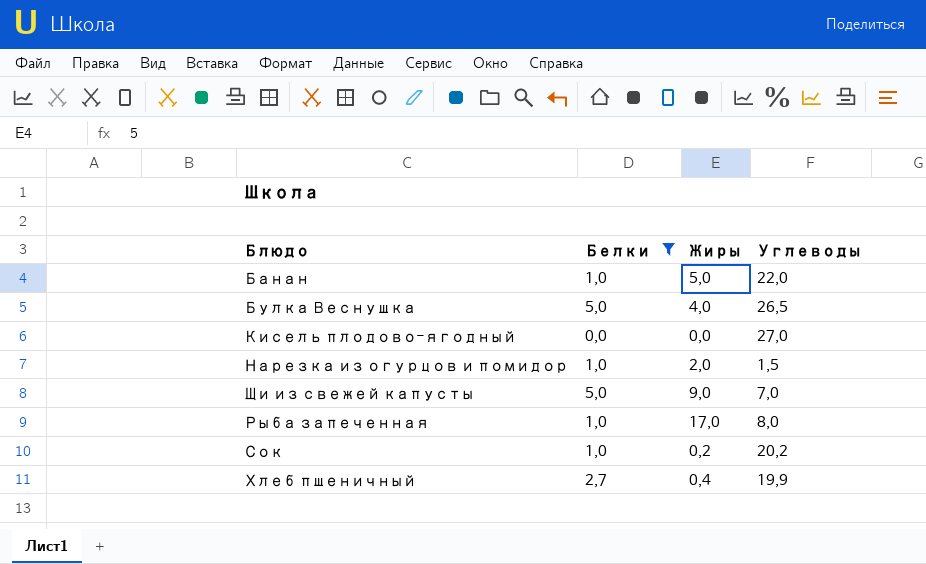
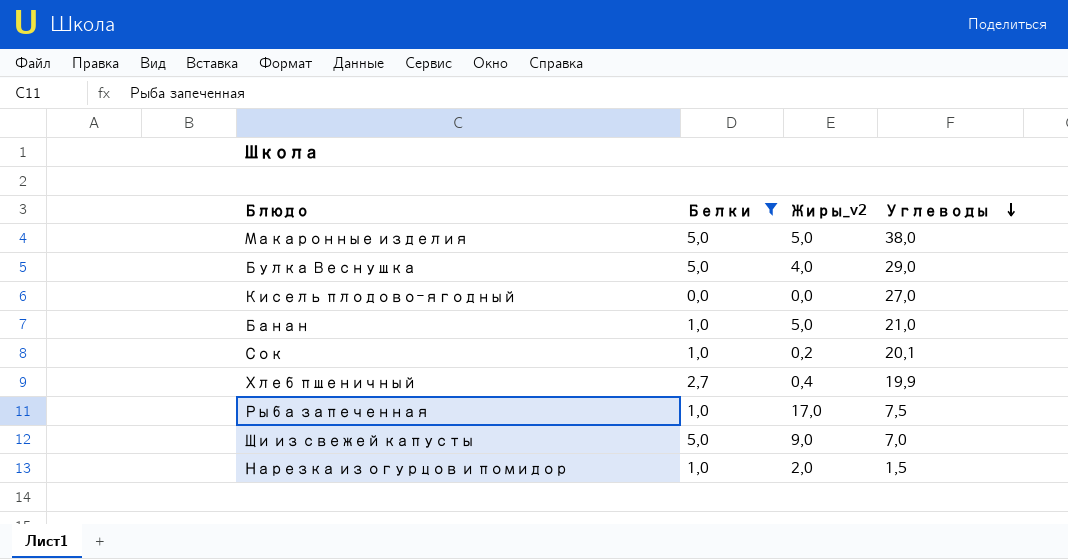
row order: none -> Углеводы descending
column name: Жиры -> Жиры_v2
row Макаронные изделия: none -> 5,0 | 5,0 | 38,0
Булка Веснушка | Углеводы: 26,5 -> 29,0
Банан | Углеводы: 22,0 -> 21,0
Сок | Углеводы: 20,2 -> 20,1
Рыба запеченная | Углеводы: 8,0 -> 7,5

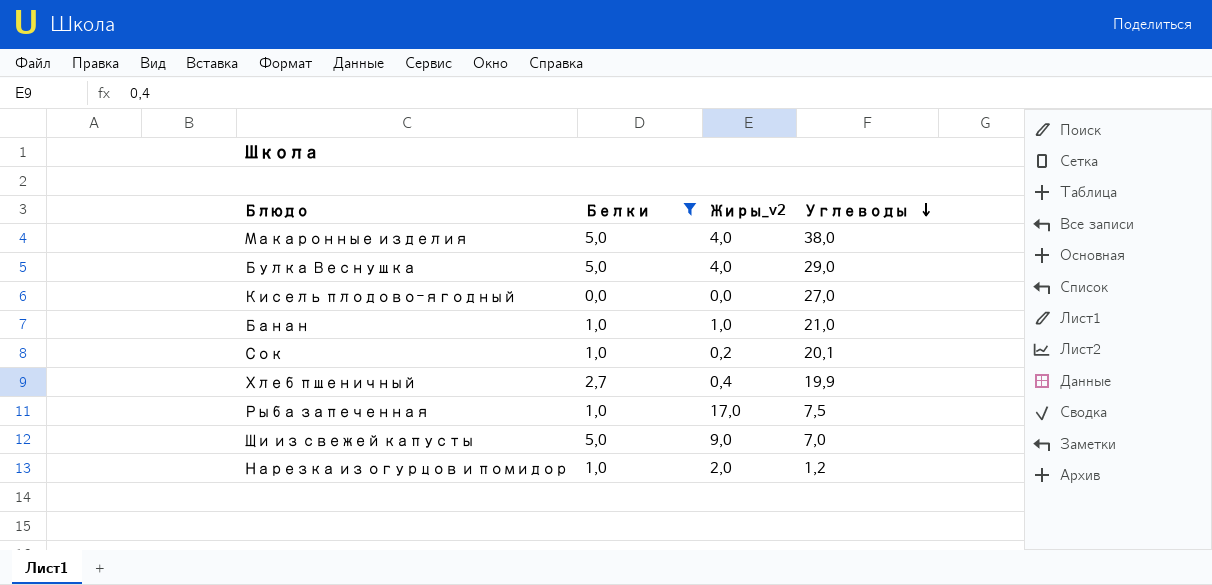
Макаронные изделия | Жиры_v2: 5,0 -> 4,0
Банан | Жиры_v2: 5,0 -> 1,0
Нарезка из огурцов и помидор | Углеводы: 1,5 -> 1,2

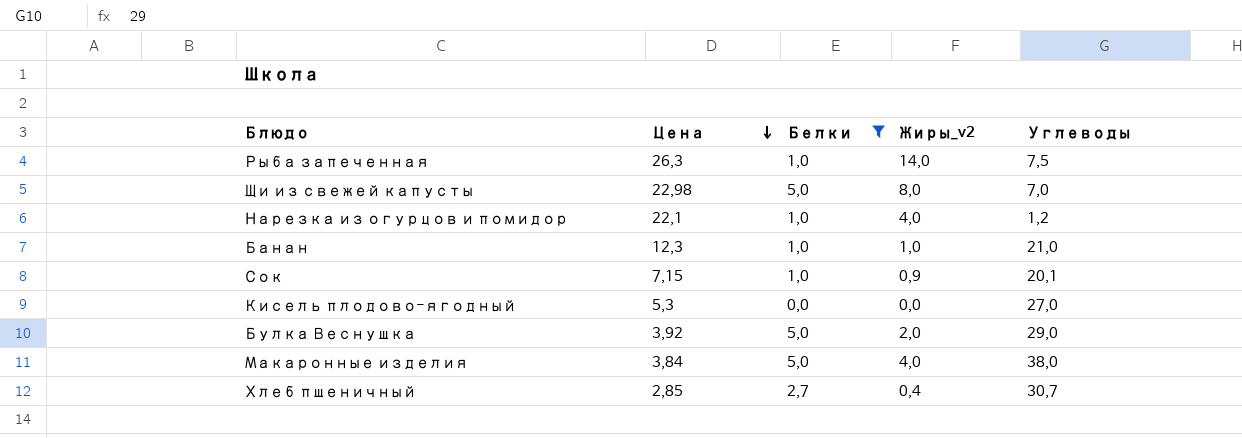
row order: Углеводы descending -> Цена descending
column Цена | position: none -> 2
Рыба запеченная | Жиры_v2: 17,0 -> 14,0
Щи из свежей капусты | Жиры_v2: 9,0 -> 8,0
Нарезка из огурцов и помидор | Жиры_v2: 2,0 -> 4,0
Сок | Жиры_v2: 0,2 -> 0,9
Булка Веснушка | Жиры_v2: 4,0 -> 2,0
Хлеб пшеничный | Углеводы: 19,9 -> 30,7

